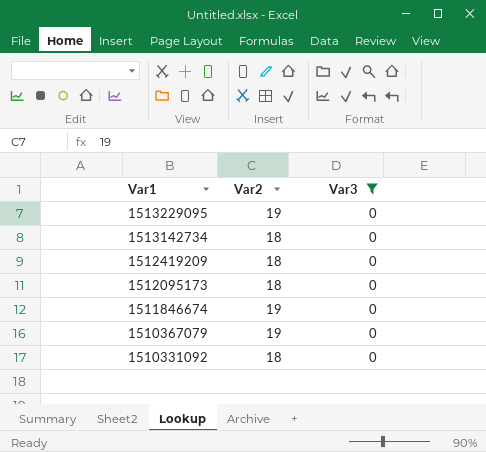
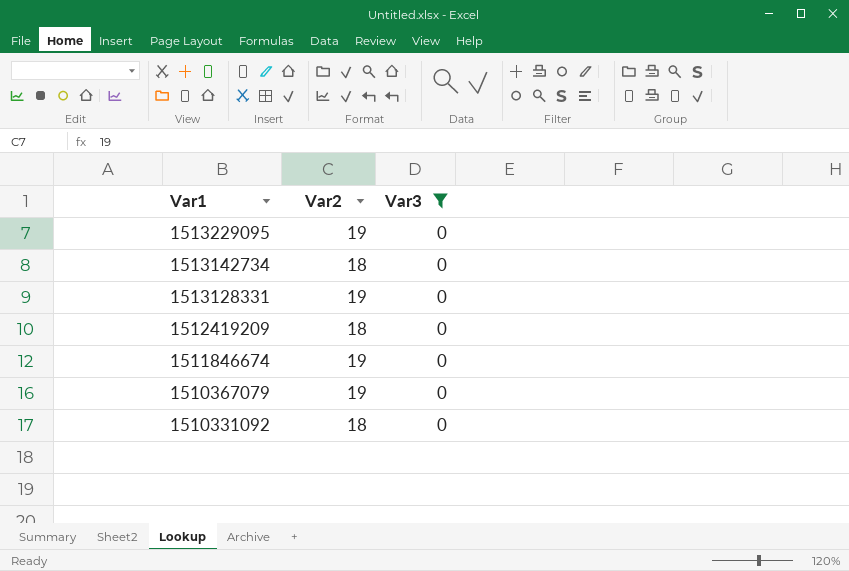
row 1512095173: 18 | 0 -> none
row 1513128331: none -> 19 | 0

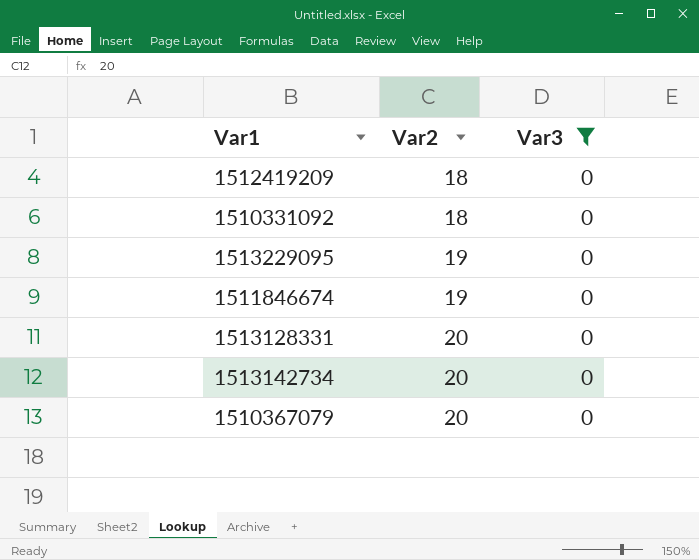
row order: Var1 descending -> Var2 ascending
1513128331 | Var2: 19 -> 20
1513142734 | Var2: 18 -> 20
1510367079 | Var2: 19 -> 20

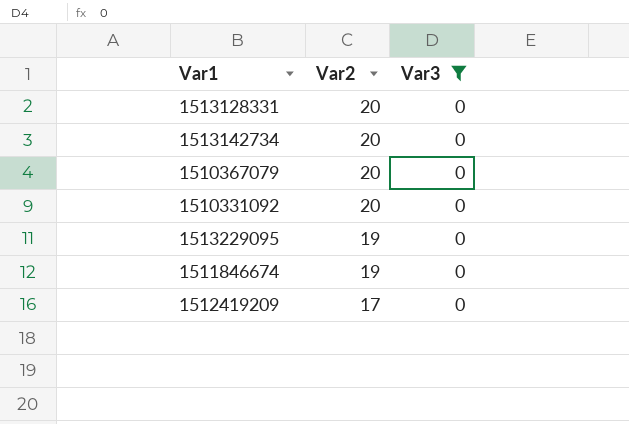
row order: Var2 ascending -> Var2 descending
1510331092 | Var2: 18 -> 20
1512419209 | Var2: 18 -> 17

